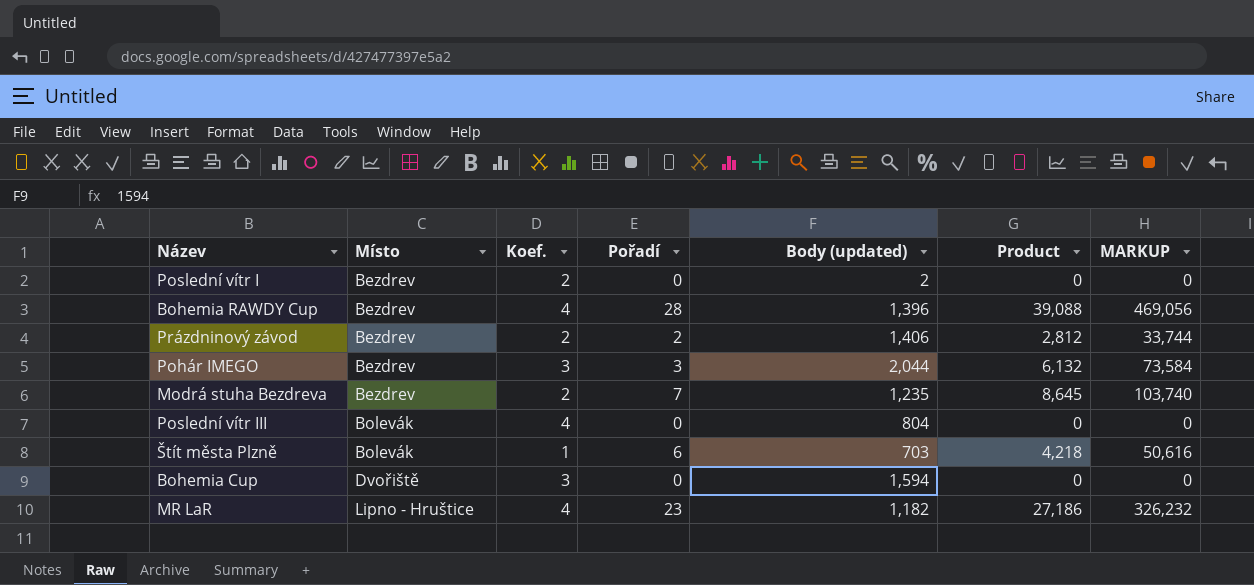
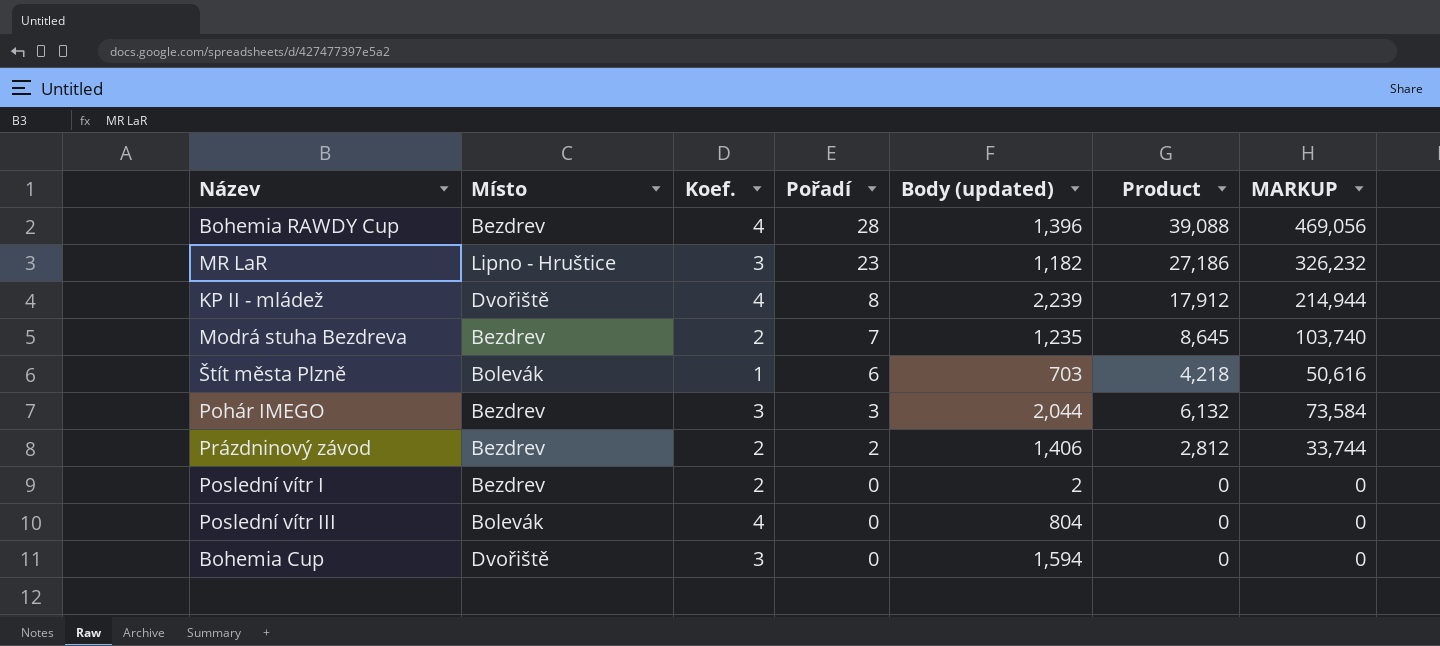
row order: Místo ascending -> Pořadí descending
MR LaR | Koef.: 4 -> 3
row KP II - mládež: none -> Dvořiště | 4 | 8 | 2,239 | 17,912 | 214,944

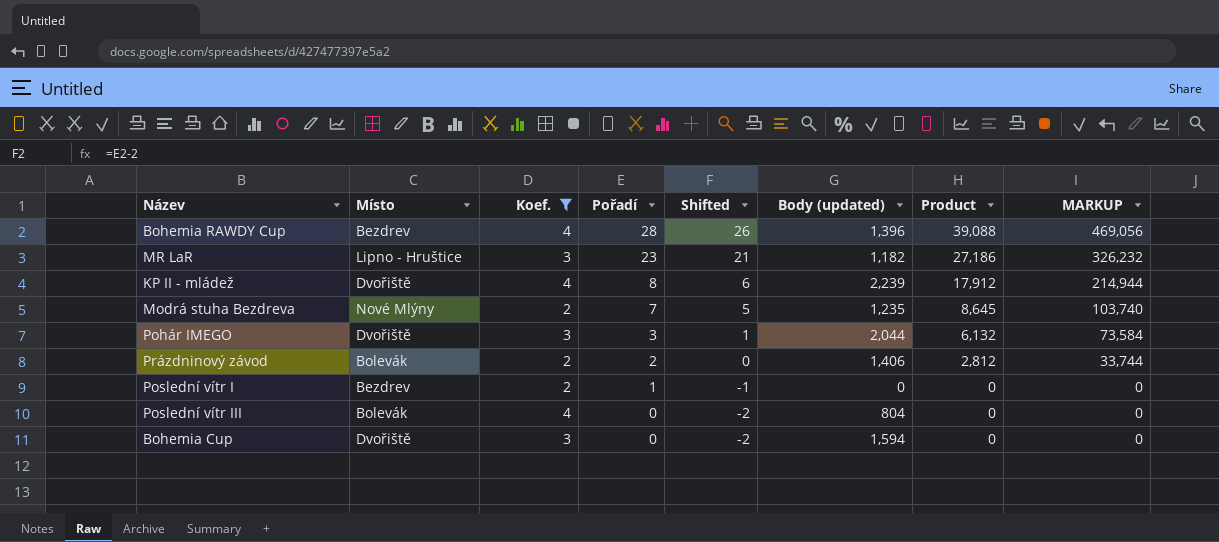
filter: none -> Koef. != 1
column Shifted | formula: none -> [Pořadí] - 2
Modrá stuha Bezdreva | Místo: Bezdrev -> Nové Mlýny
Pohár IMEGO | Místo: Bezdrev -> Dvořiště
Prázdninový závod | Místo: Bezdrev -> Bolevák
Poslední vítr I | Pořadí: 0 -> 1
Poslední vítr I | Body (updated): 2 -> 0

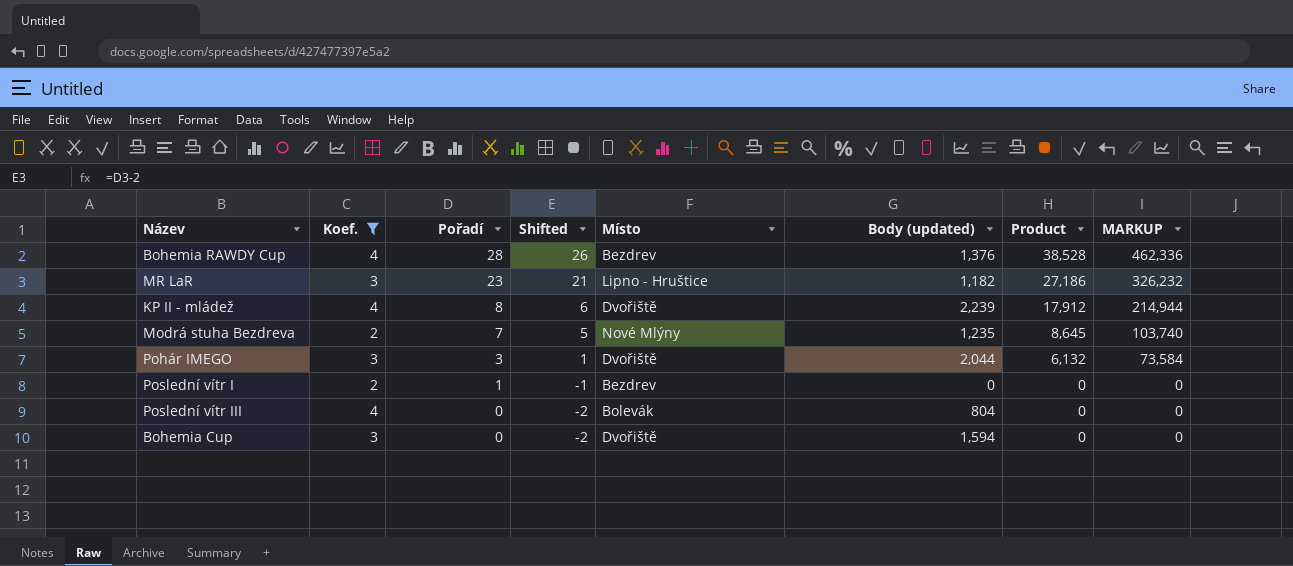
column Místo | position: 2 -> 5
row Prázdninový závod: Bolevák | 2 | 2 | 0 | 1,406 | 2,812 | 33,744 -> none
Bohemia RAWDY Cup | Body (updated): 1,396 -> 1,376
Bohemia RAWDY Cup | Product: 39,088 -> 38,528
Bohemia RAWDY Cup | MARKUP: 469,056 -> 462,336

